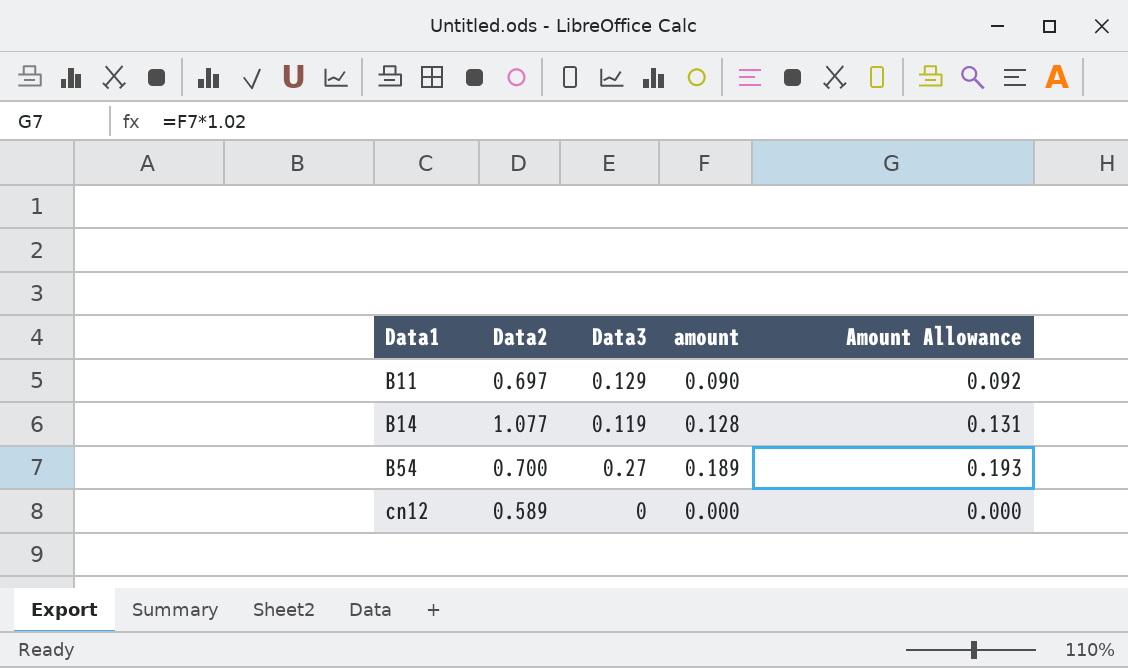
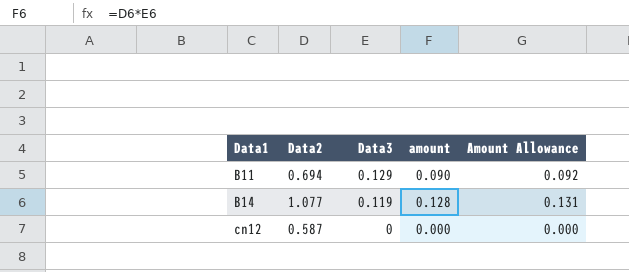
row B54: 0.700 | 0.27 | 0.189 | 0.193 -> none
B11 | Data2: 0.697 -> 0.694
cn12 | Data2: 0.589 -> 0.587

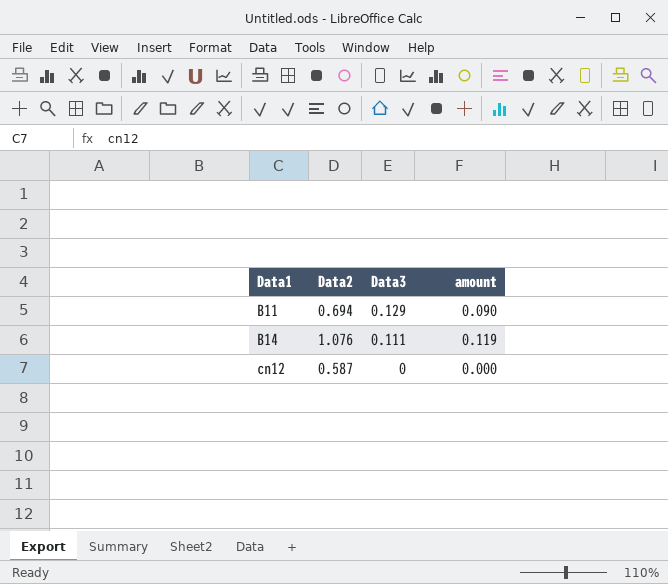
column Amount Allowance | formula: [amount] * 1.02 -> none
B14 | Data2: 1.077 -> 1.076
B14 | Data3: 0.119 -> 0.111
B14 | amount: 0.128 -> 0.119

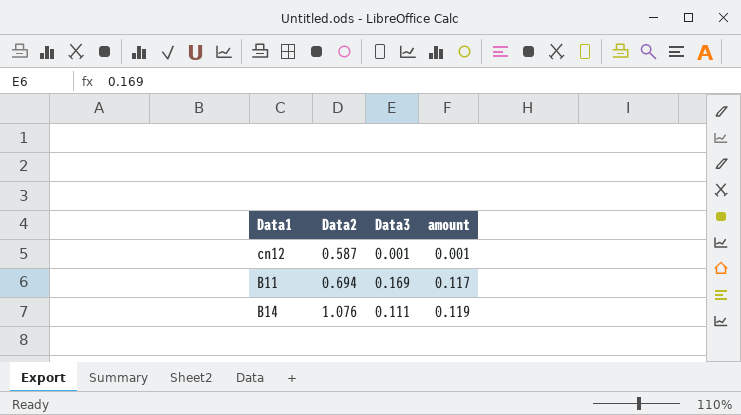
row order: Data1 ascending -> Data2 ascending
cn12 | Data3: 0 -> 0.001
cn12 | amount: 0.000 -> 0.001
B11 | Data3: 0.129 -> 0.169
B11 | amount: 0.090 -> 0.117

